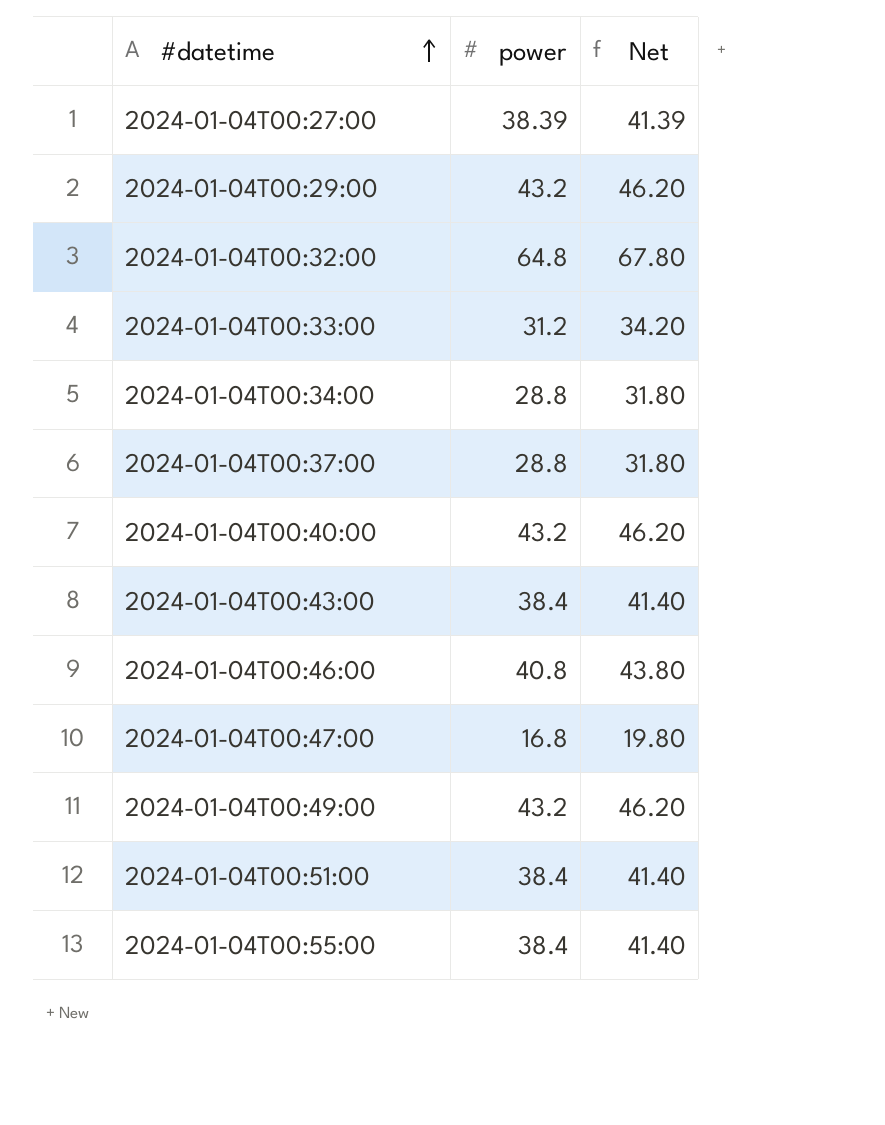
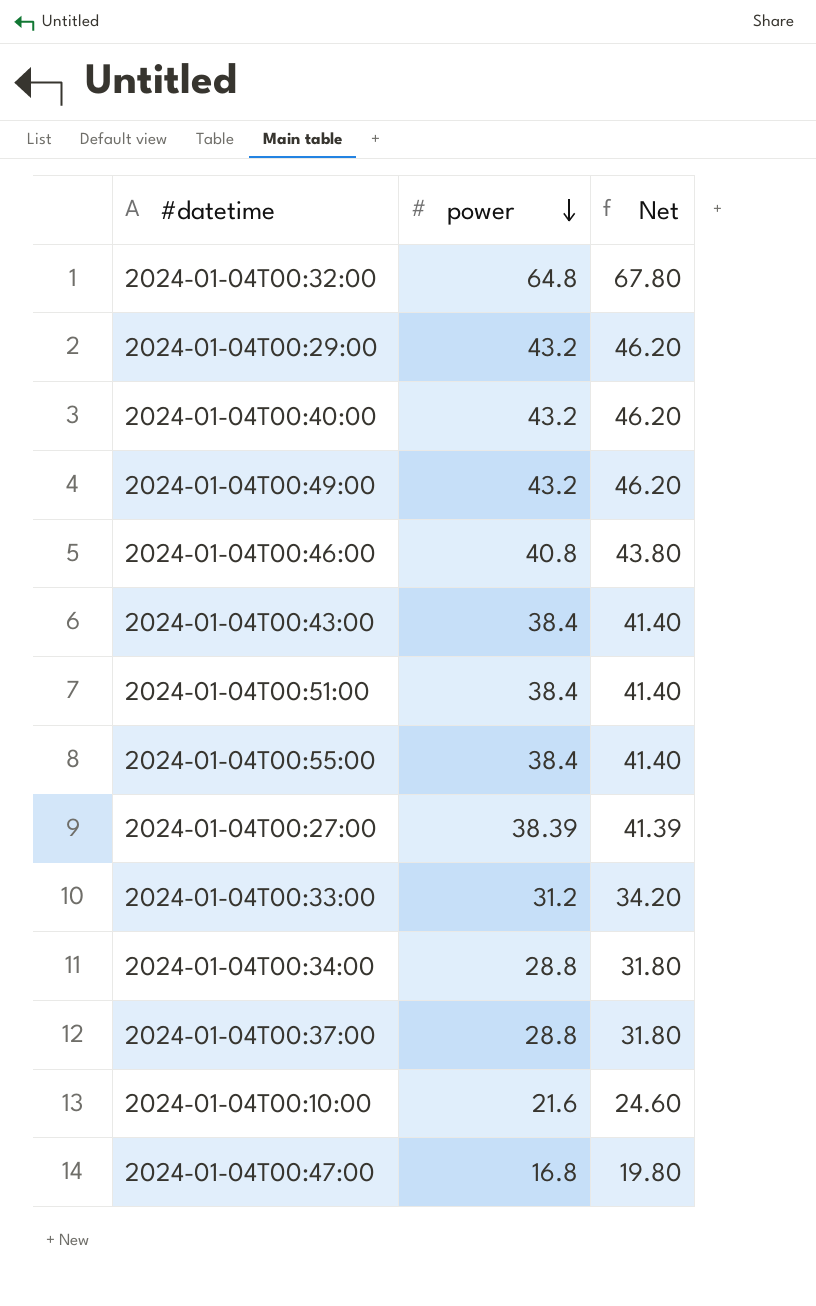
row order: #datetime ascending -> power descending
row 2024-01-04T00:10:00: none -> 21.6 | 24.60

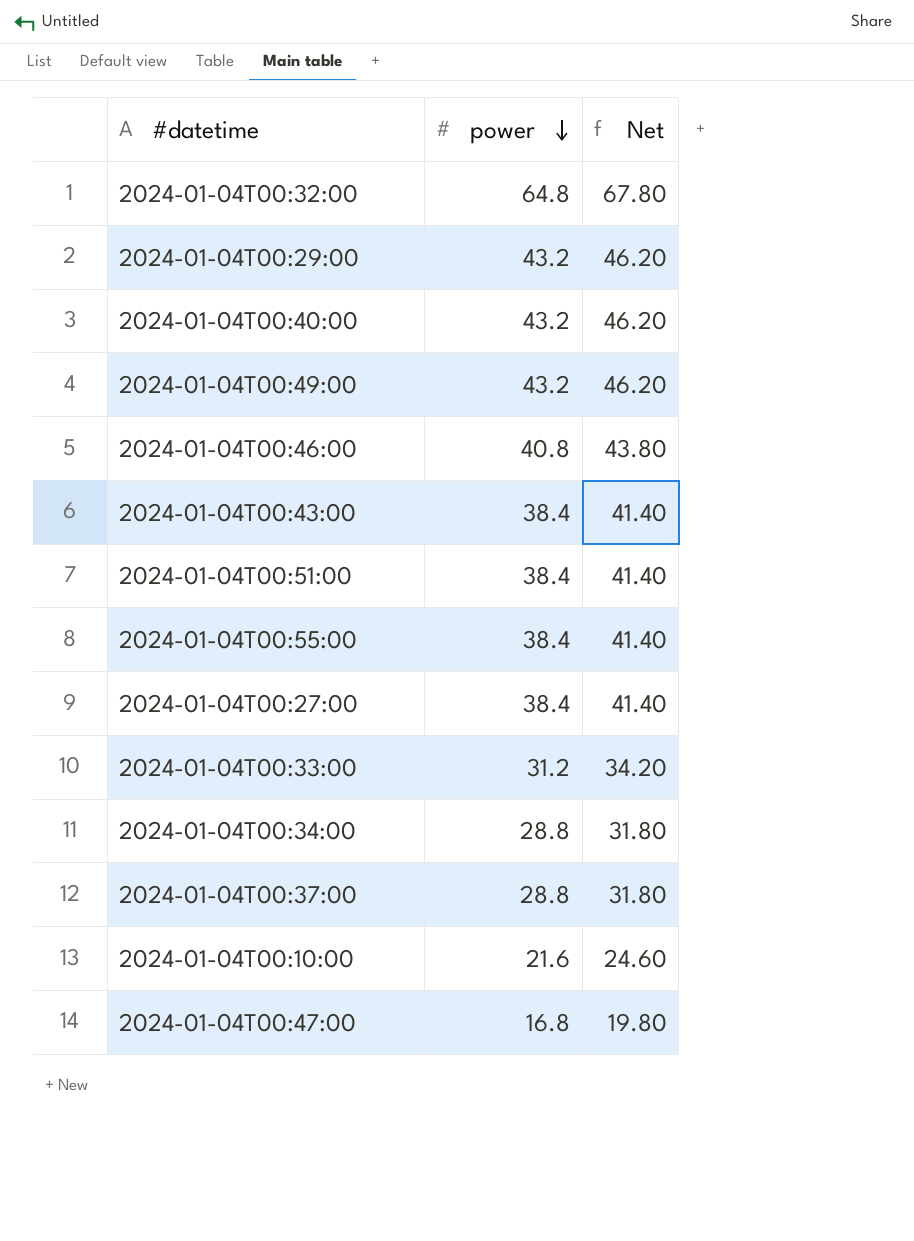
2024-01-04T00:27:00 | power: 38.39 -> 38.4
2024-01-04T00:27:00 | Net: 41.39 -> 41.40

